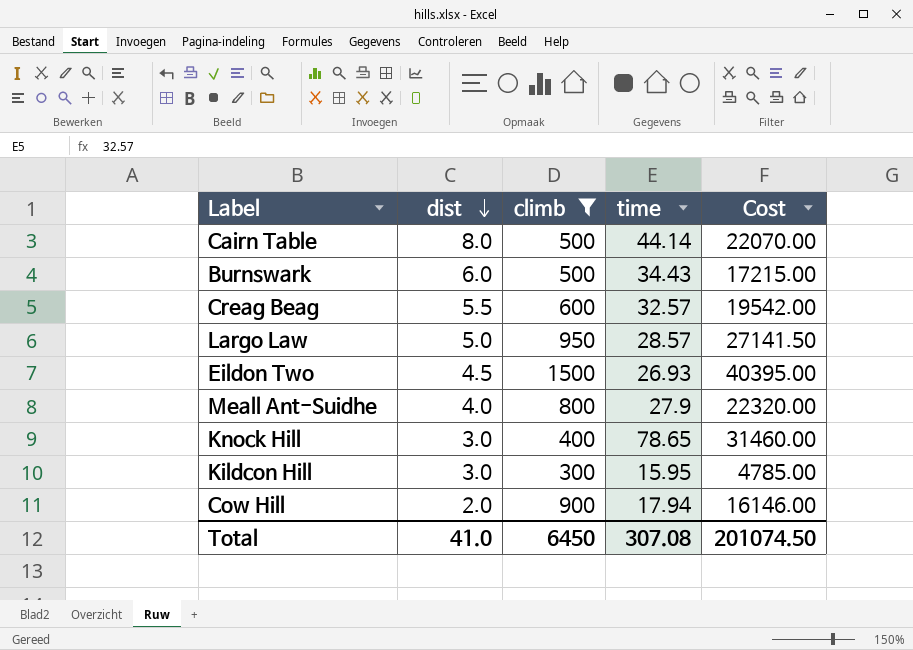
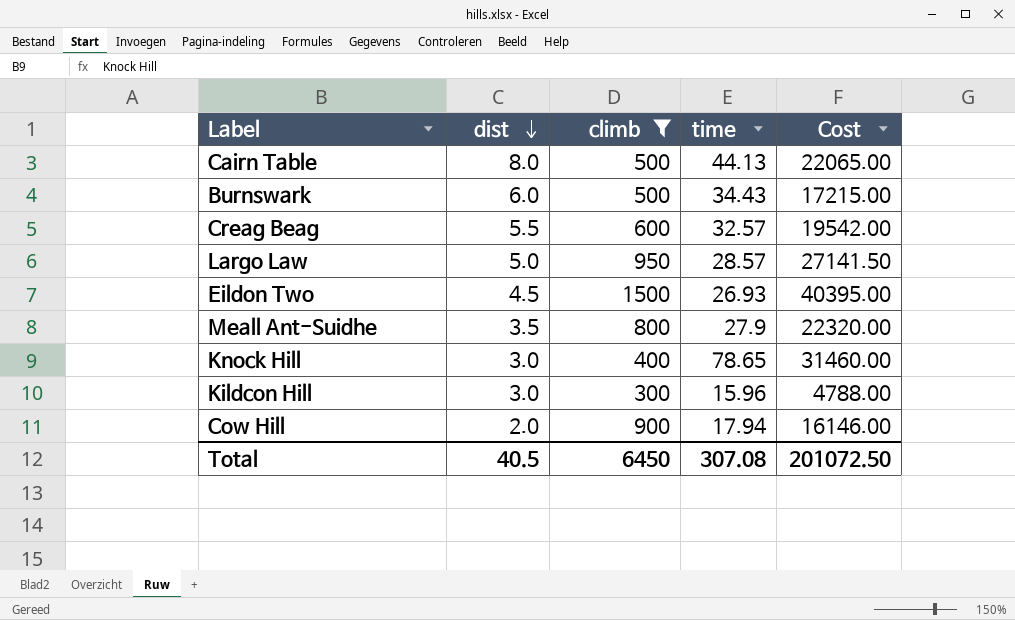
Cairn Table | time: 44.14 -> 44.13
Cairn Table | Cost: 22070.00 -> 22065.00
Meall Ant-Suidhe | dist: 4.0 -> 3.5
Kildcon Hill | time: 15.95 -> 15.96
Kildcon Hill | Cost: 4785.00 -> 4788.00
Total | dist: 41.0 -> 40.5
Total | Cost: 201074.50 -> 201072.50

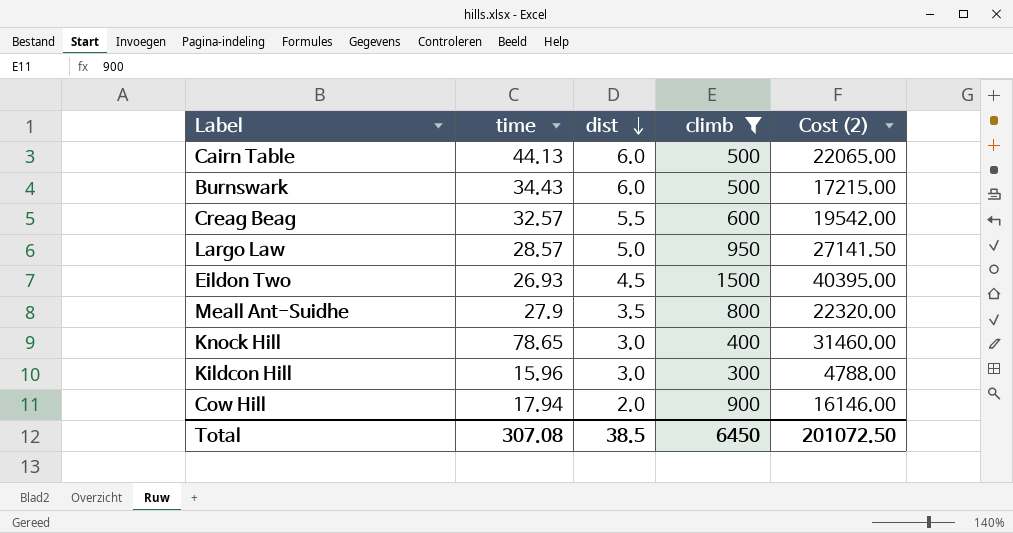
column time | position: 4 -> 2
column name: Cost -> Cost (2)
Cairn Table | dist: 8.0 -> 6.0
Total | dist: 40.5 -> 38.5

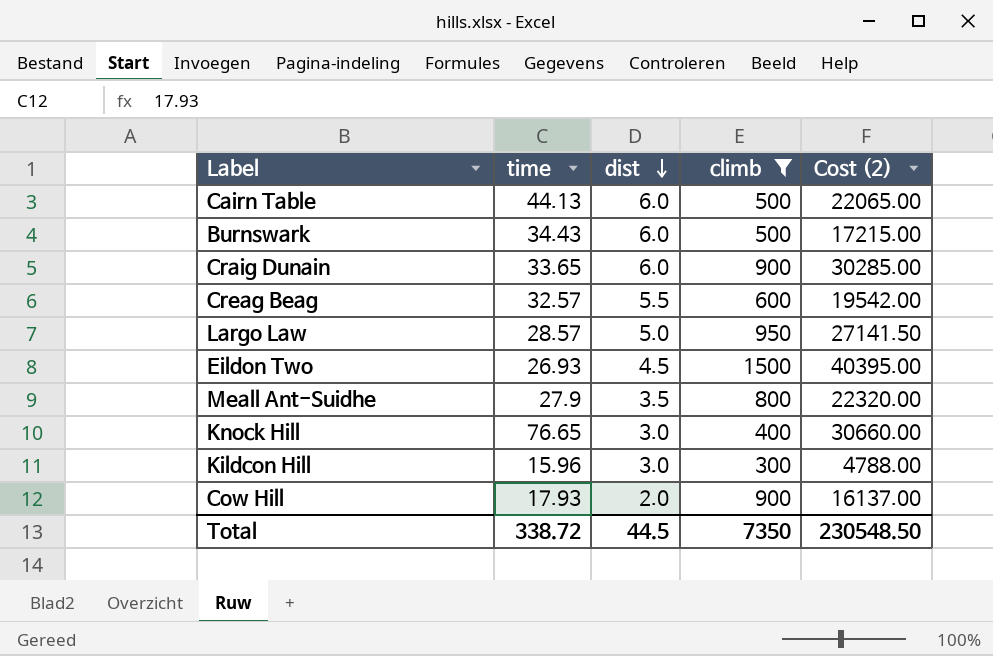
row Craig Dunain: none -> 33.65 | 6.0 | 900 | 30285.00
Knock Hill | time: 78.65 -> 76.65
Knock Hill | Cost (2): 31460.00 -> 30660.00
Cow Hill | time: 17.94 -> 17.93
Cow Hill | Cost (2): 16146.00 -> 16137.00
Total | time: 307.08 -> 338.72
Total | dist: 38.5 -> 44.5
Total | climb: 6450 -> 7350
Total | Cost (2): 201072.50 -> 230548.50

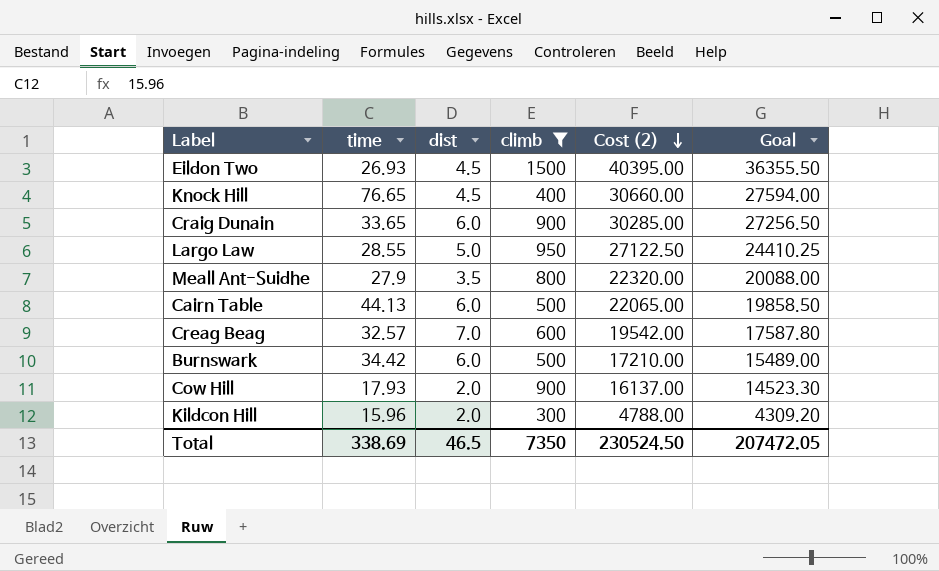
row order: dist descending -> Cost (2) descending
column Goal | formula: none -> [Cost (2)] * 0.9
Knock Hill | dist: 3.0 -> 4.5
Largo Law | time: 28.57 -> 28.55
Largo Law | Cost (2): 27141.50 -> 27122.50
Creag Beag | dist: 5.5 -> 7.0
Burnswark | time: 34.43 -> 34.42
Burnswark | Cost (2): 17215.00 -> 17210.00
Kildcon Hill | dist: 3.0 -> 2.0
Total | time: 338.72 -> 338.69
Total | dist: 44.5 -> 46.5
Total | Cost (2): 230548.50 -> 230524.50

